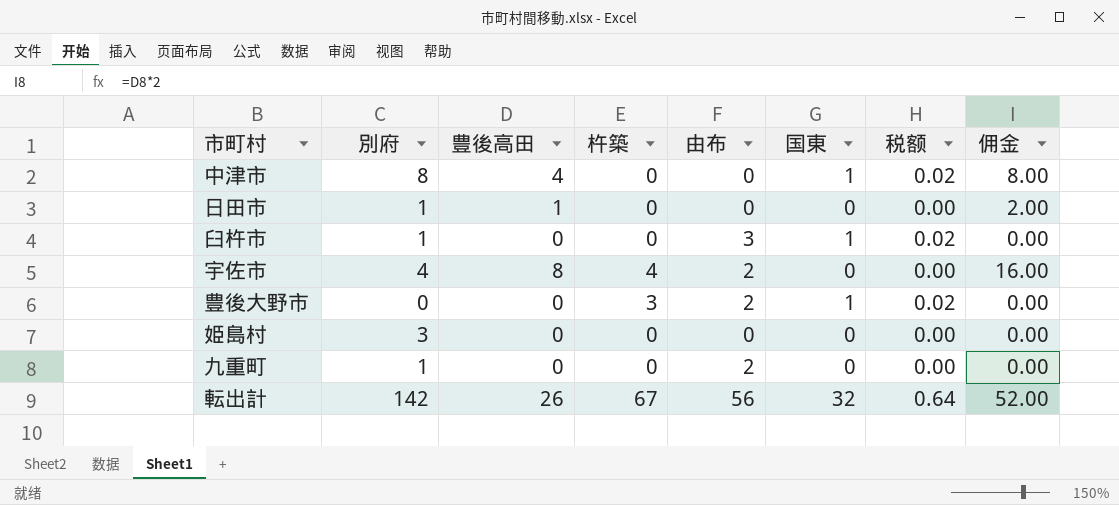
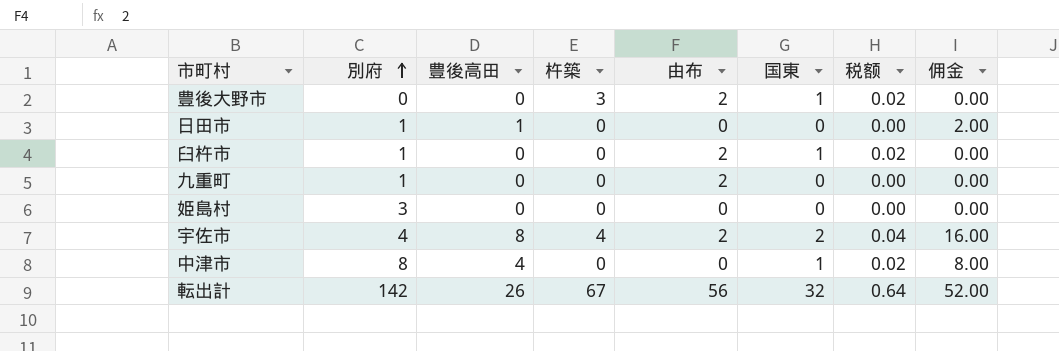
row order: none -> 別府 ascending
臼杵市 | 由布: 3 -> 2
宇佐市 | 国東: 0 -> 2
宇佐市 | 税额: 0.00 -> 0.04

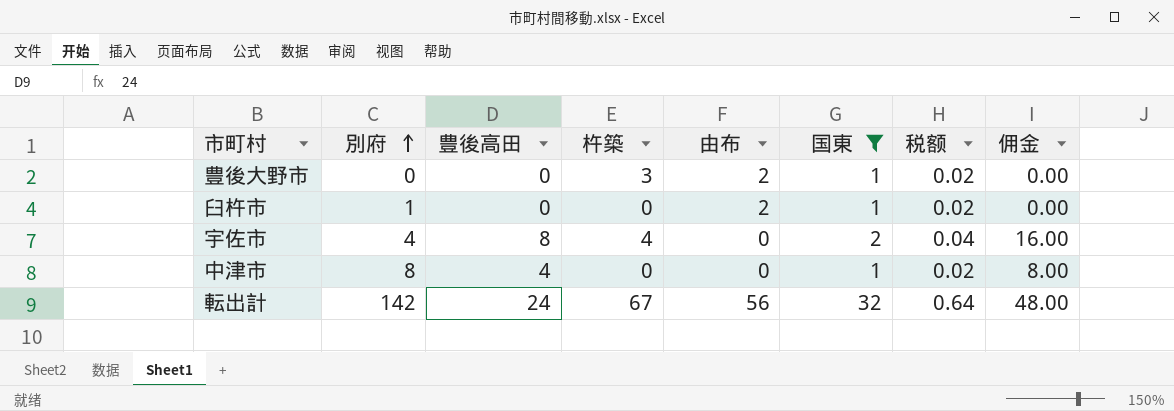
filter: none -> 国東 != 0
宇佐市 | 由布: 2 -> 0
転出計 | 豊後高田: 26 -> 24
転出計 | 佣金: 52.00 -> 48.00

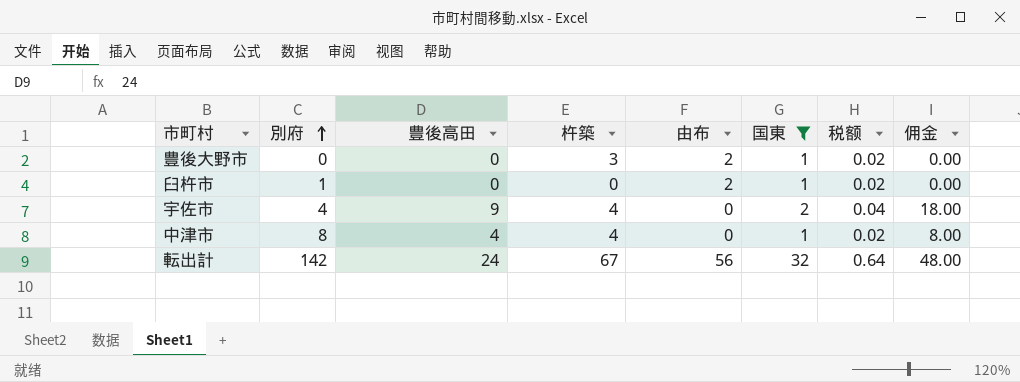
宇佐市 | 豊後高田: 8 -> 9
宇佐市 | 佣金: 16.00 -> 18.00
中津市 | 杵築: 0 -> 4

